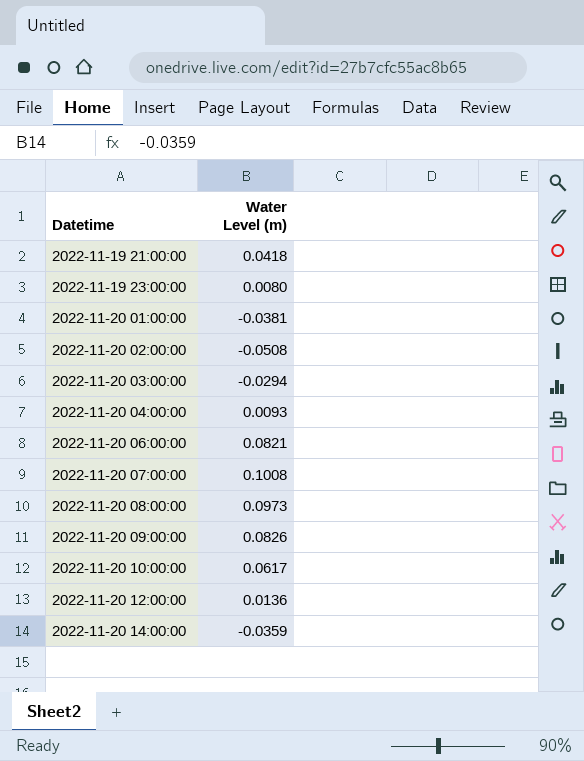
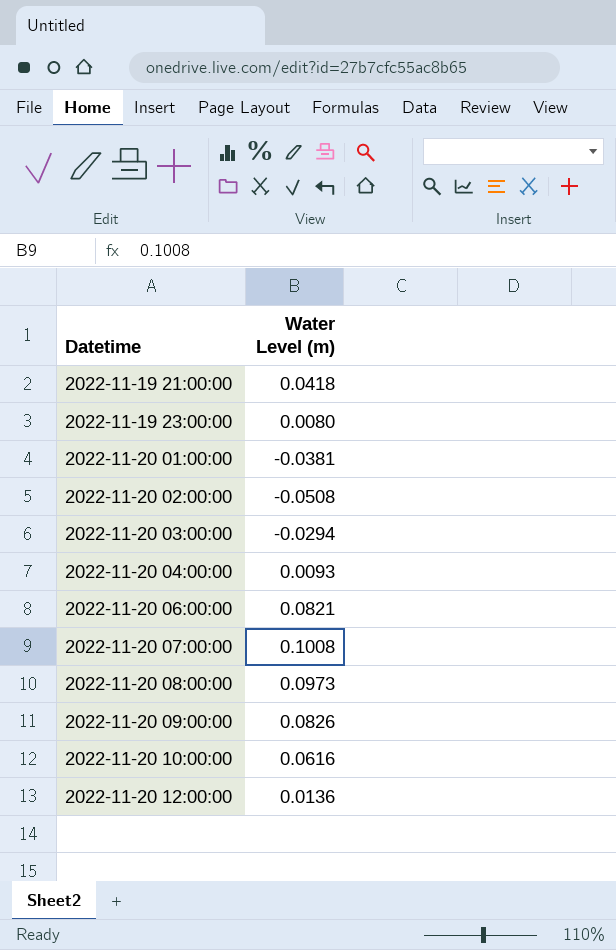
row 2022-11-20 14:00:00: -0.0359 -> none
2022-11-20 10:00:00 | Water Level (m): 0.0617 -> 0.0616

